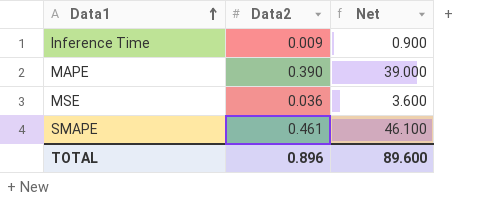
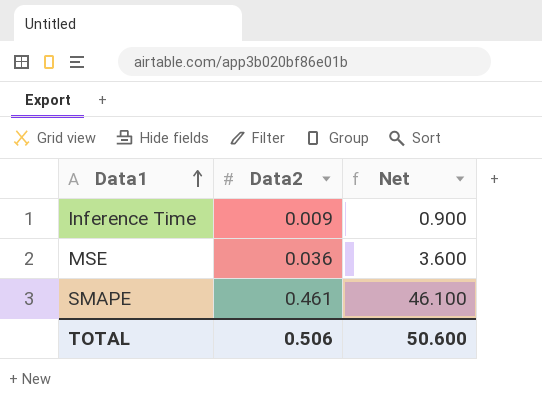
row MAPE: 0.390 | 39.000 -> none
TOTAL | Data2: 0.896 -> 0.506
TOTAL | Net: 89.600 -> 50.600

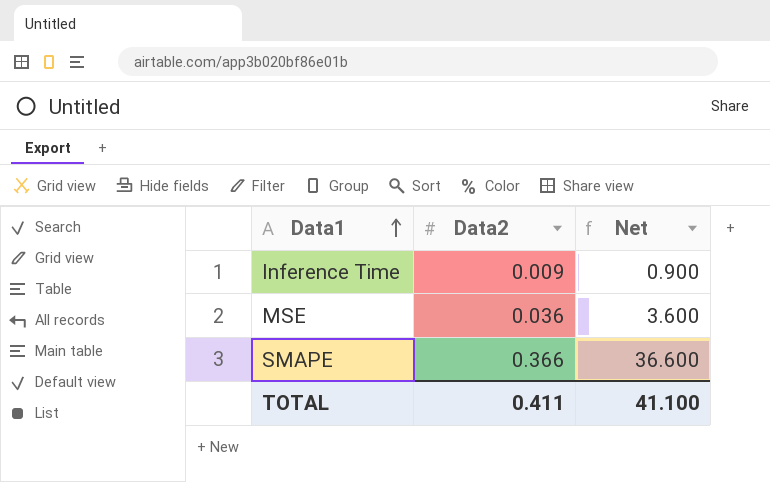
SMAPE | Data2: 0.461 -> 0.366
SMAPE | Net: 46.100 -> 36.600
TOTAL | Data2: 0.506 -> 0.411
TOTAL | Net: 50.600 -> 41.100

